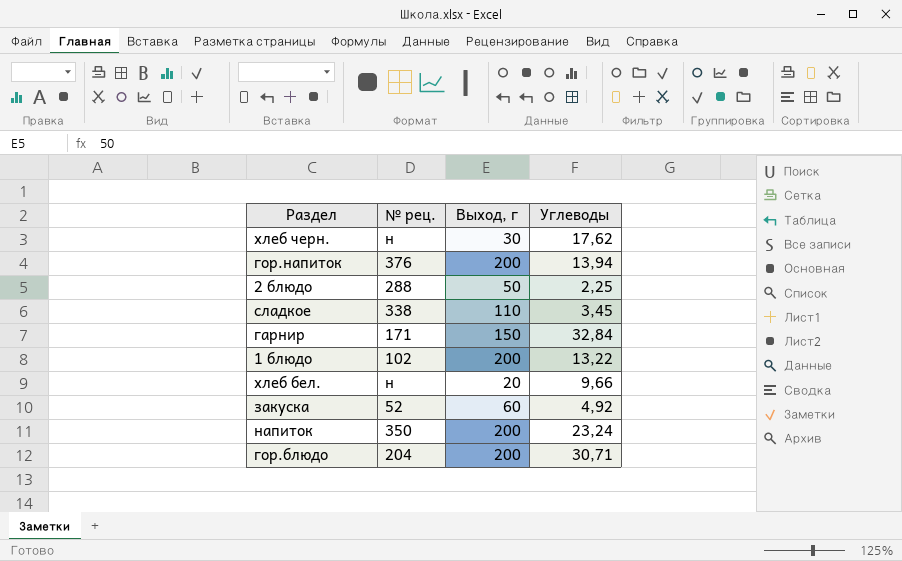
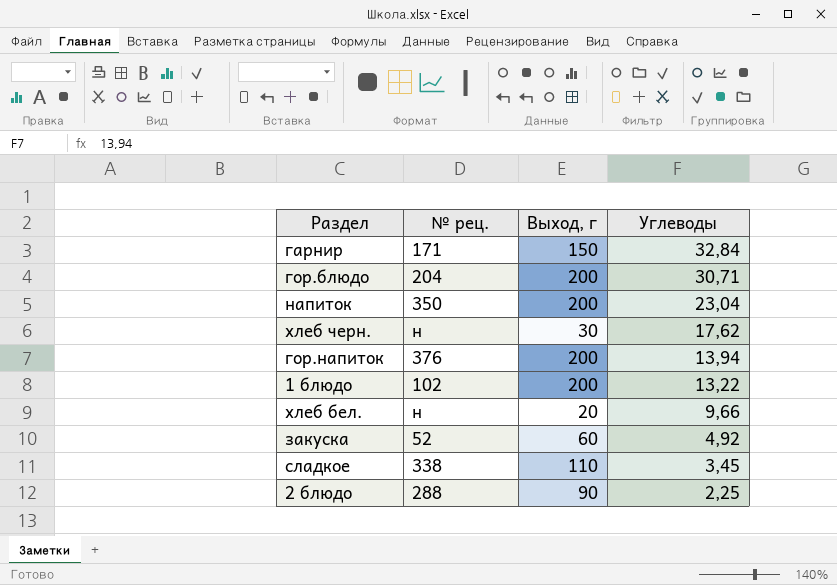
row order: none -> Углеводы descending
напиток | Углеводы: 23,24 -> 23,04
2 блюдо | Выход, г: 50 -> 90

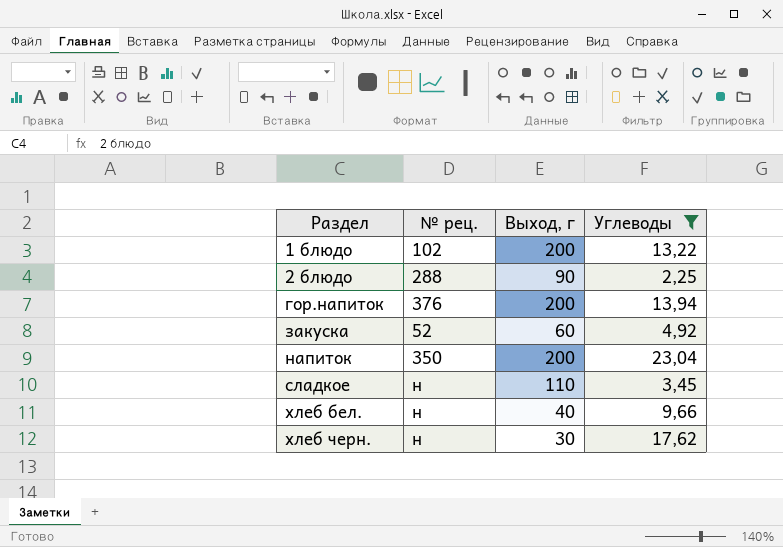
filter: none -> Углеводы <= 23,04
row order: Углеводы descending -> Раздел ascending
сладкое | № рец.: 338 -> н
хлеб бел. | Выход, г: 20 -> 40

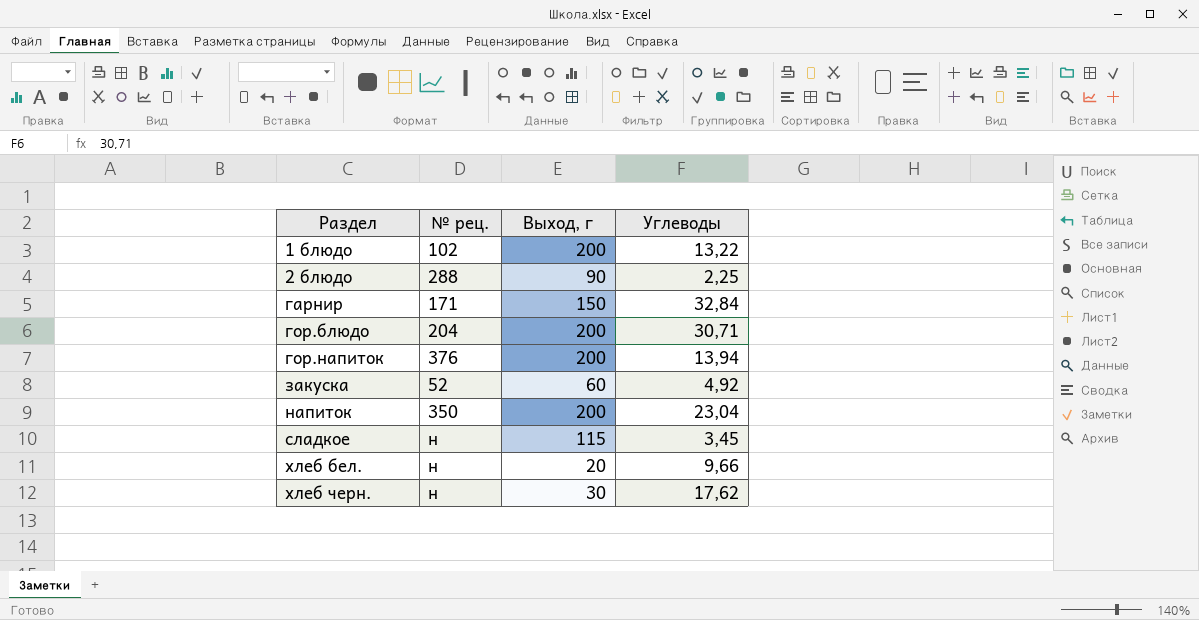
filter: Углеводы <= 23,04 -> none
сладкое | Выход, г: 110 -> 115
хлеб бел. | Выход, г: 40 -> 20

